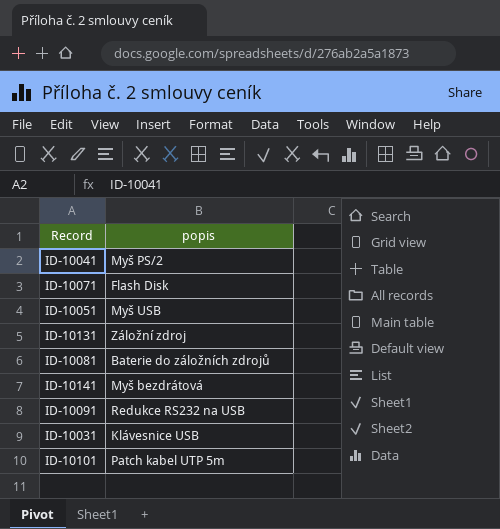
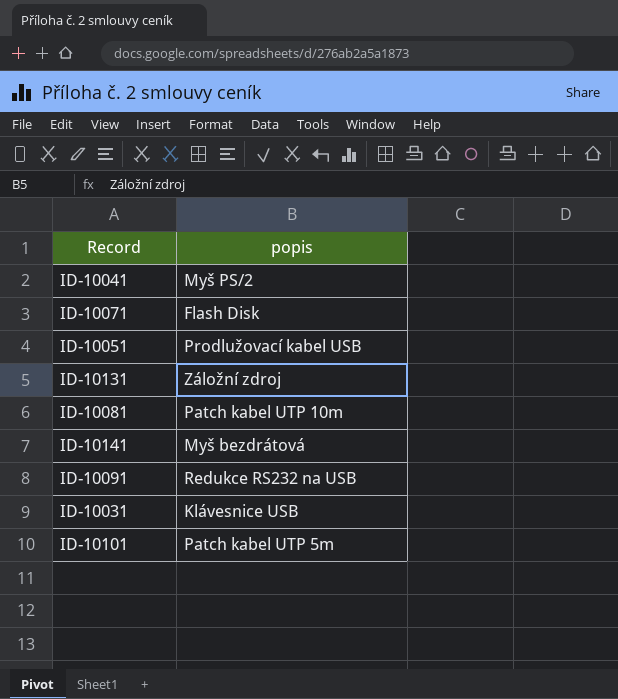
ID-10051 | popis: Myš USB -> Prodlužovací kabel USB
ID-10081 | popis: Baterie do záložních zdrojů -> Patch kabel UTP 10m

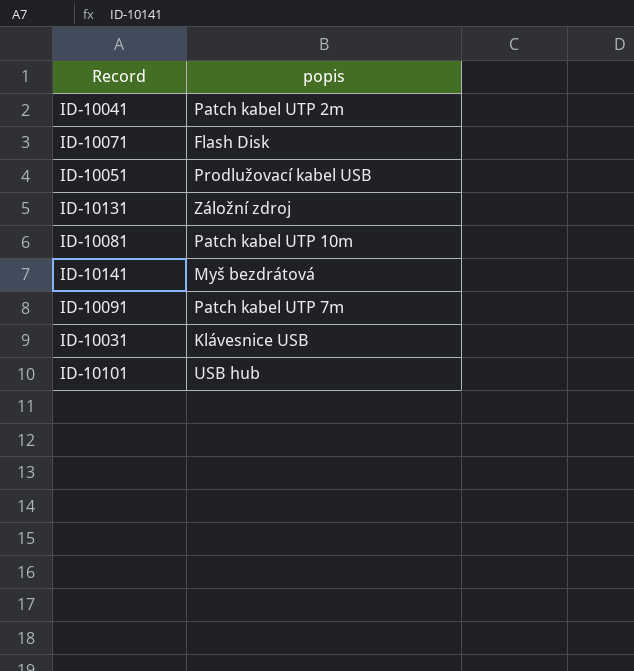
ID-10041 | popis: Myš PS/2 -> Patch kabel UTP 2m
ID-10091 | popis: Redukce RS232 na USB -> Patch kabel UTP 7m
ID-10101 | popis: Patch kabel UTP 5m -> USB hub

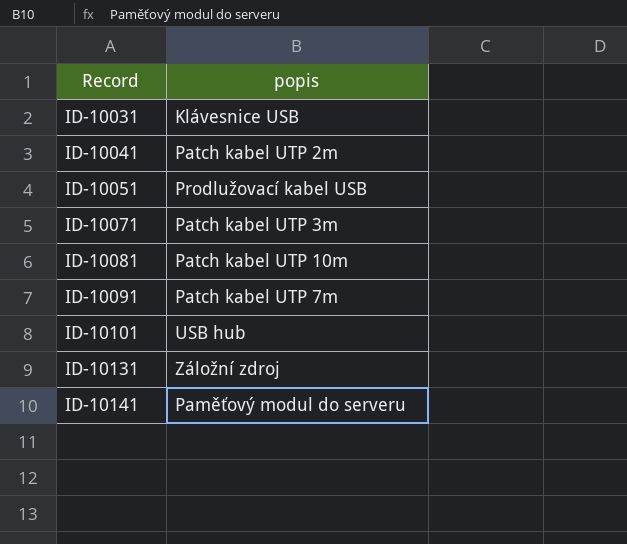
row order: none -> Record ascending
ID-10071 | popis: Flash Disk -> Patch kabel UTP 3m
ID-10141 | popis: Myš bezdrátová -> Paměťový modul do serveru

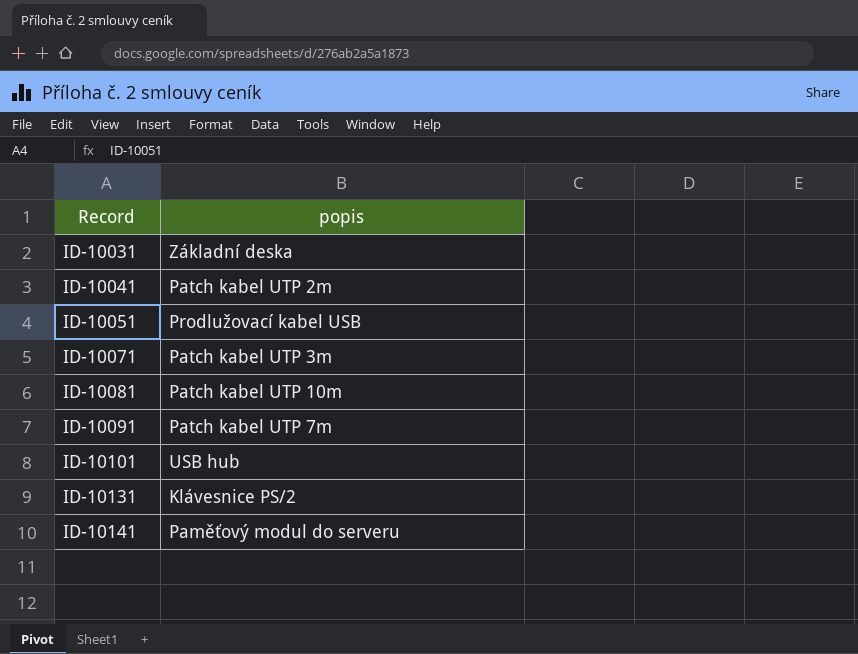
ID-10031 | popis: Klávesnice USB -> Základní deska
ID-10131 | popis: Záložní zdroj -> Klávesnice PS/2

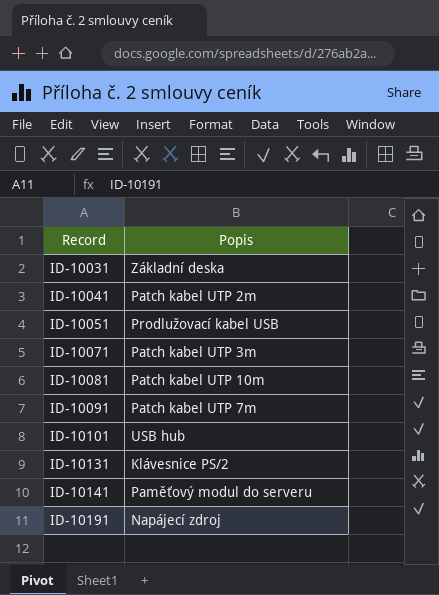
column name: popis -> Popis
row ID-10191: none -> Napájecí zdroj

